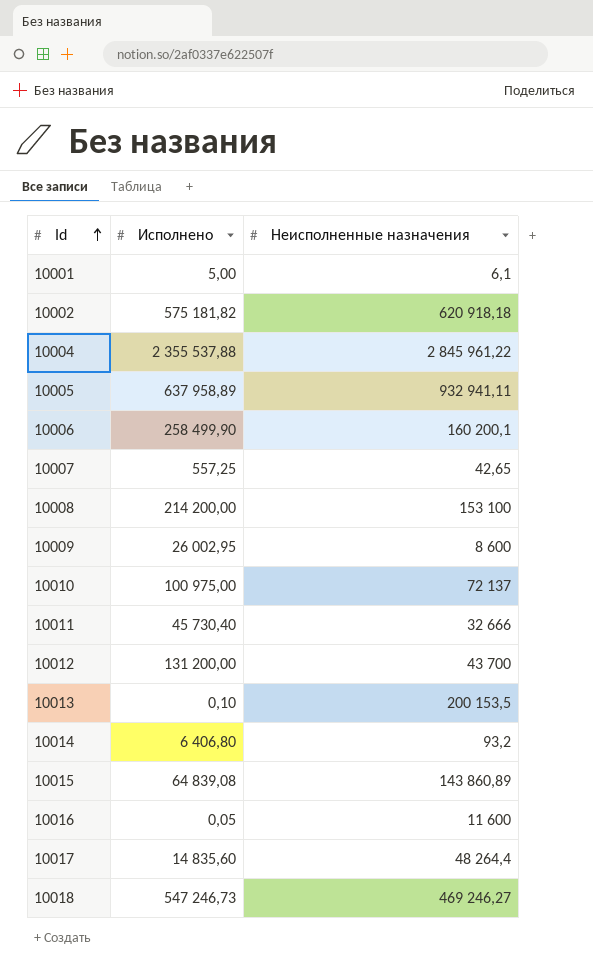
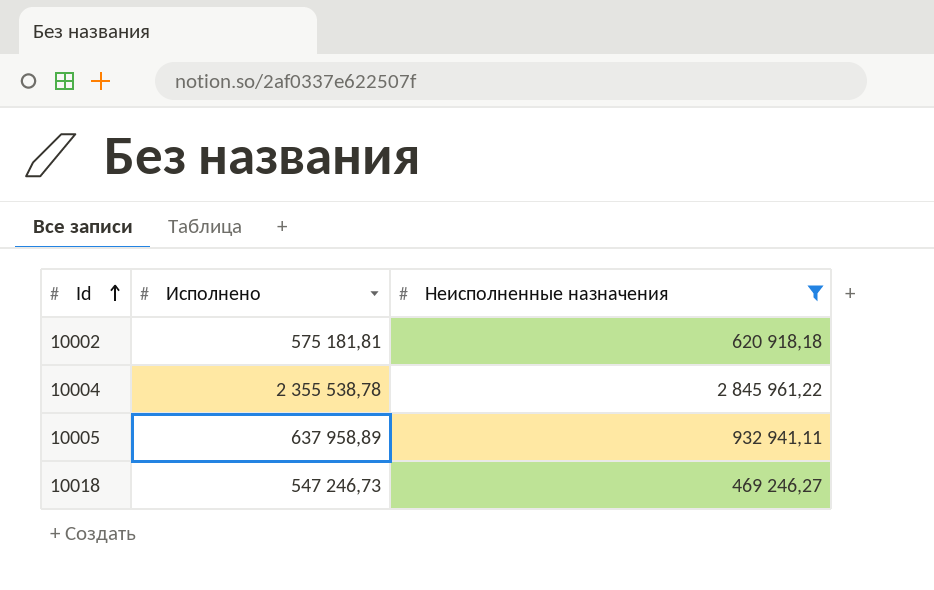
filter: none -> Неисполненные назначения >= 469 246,27
10002 | Исполнено: 575 181,82 -> 575 181,81
10004 | Исполнено: 2 355 537,88 -> 2 355 538,78

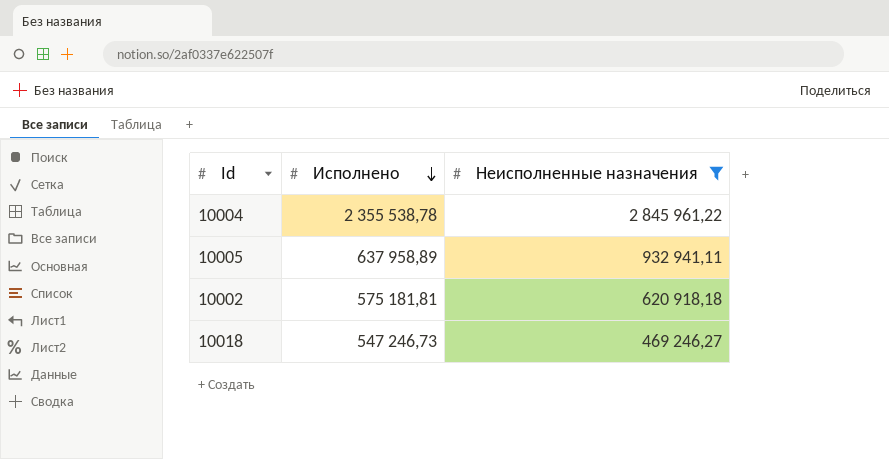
row order: Id ascending -> Исполнено descending

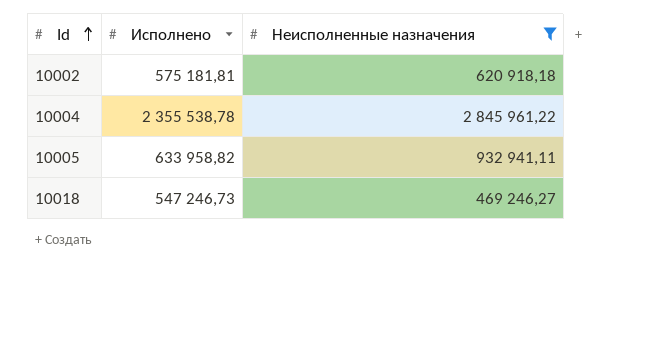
row order: Исполнено descending -> Id ascending
10005 | Исполнено: 637 958,89 -> 633 958,82

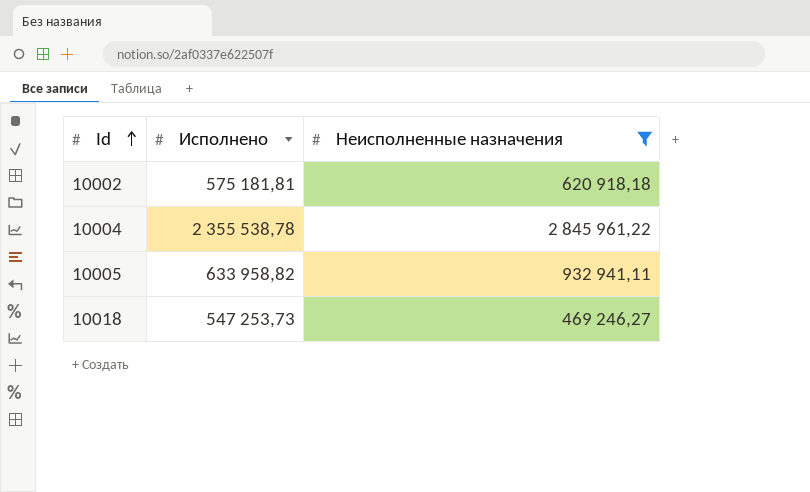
10018 | Исполнено: 547 246,73 -> 547 253,73

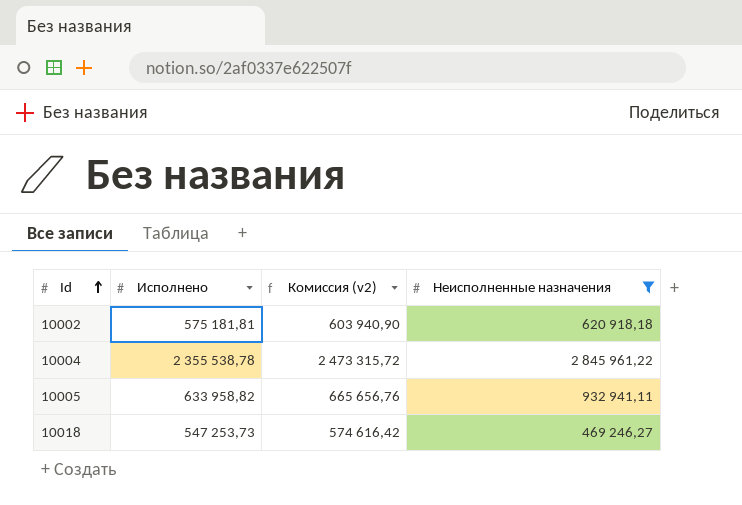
column Комиссия (v2) | formula: none -> [Исполнено] * 1,05

